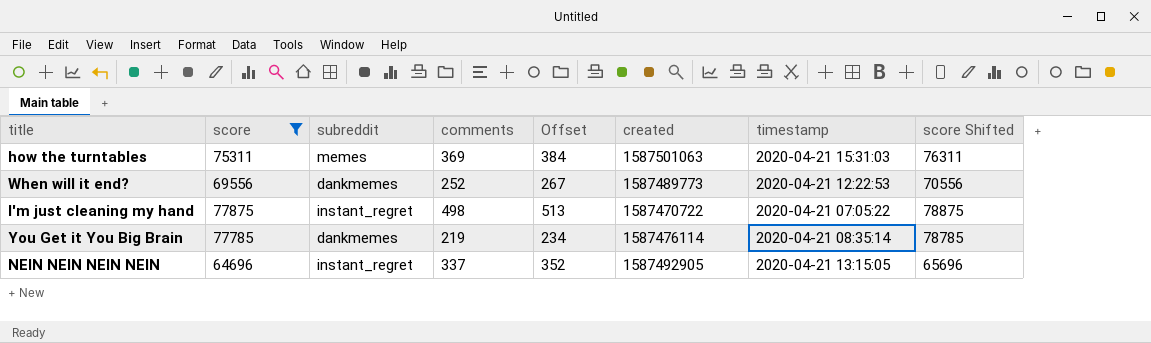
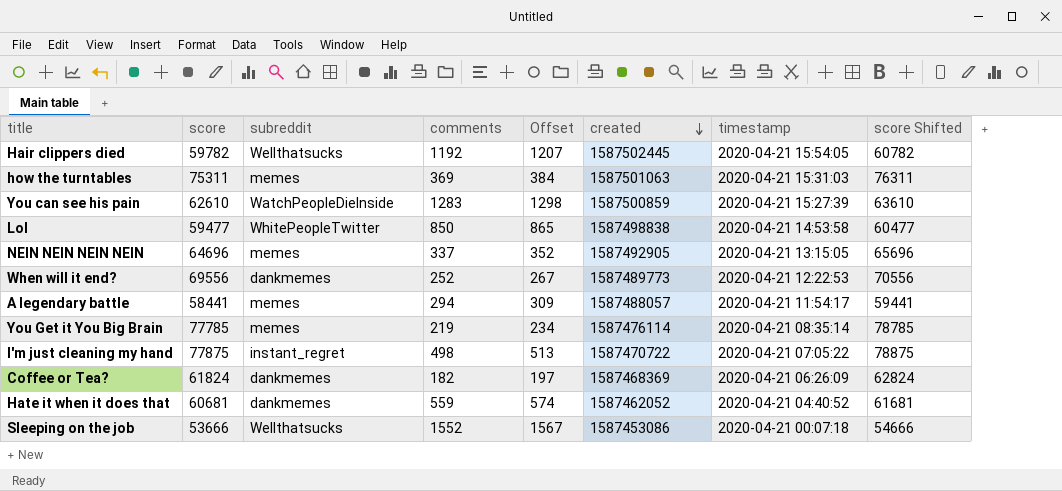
filter: score >= 64696 -> none
row order: none -> created descending
NEIN NEIN NEIN NEIN | subreddit: instant_regret -> memes
You Get it You Big Brain | subreddit: dankmemes -> memes

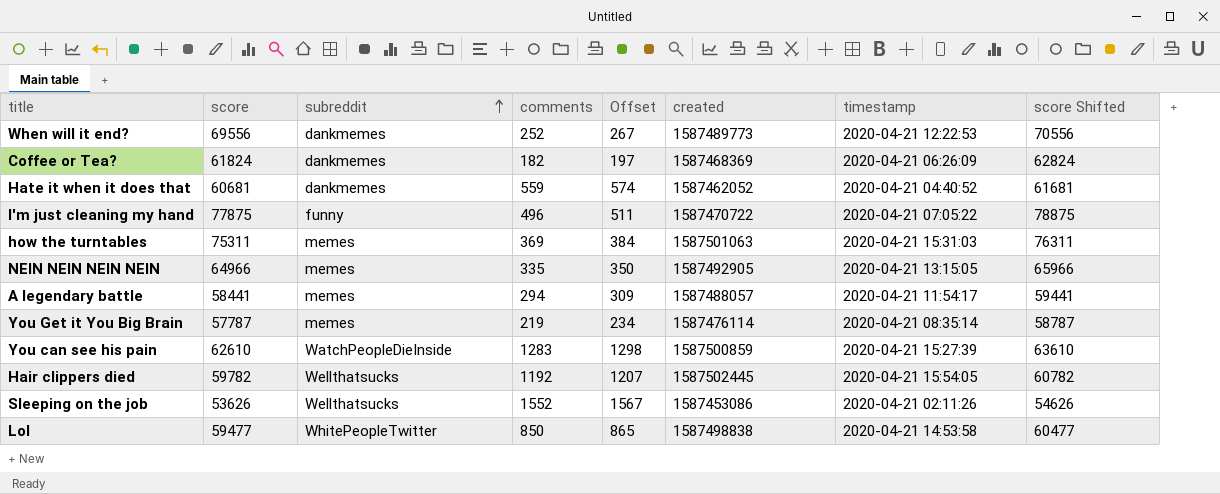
row order: created descending -> subreddit ascending
I'm just cleaning my hand | subreddit: instant_regret -> funny
I'm just cleaning my hand | comments: 498 -> 496
I'm just cleaning my hand | Offset: 513 -> 511
NEIN NEIN NEIN NEIN | score: 64696 -> 64966
NEIN NEIN NEIN NEIN | comments: 337 -> 335
NEIN NEIN NEIN NEIN | Offset: 352 -> 350
NEIN NEIN NEIN NEIN | score Shifted: 65696 -> 65966
You Get it You Big Brain | score: 77785 -> 57787
You Get it You Big Brain | score Shifted: 78785 -> 58787
Sleeping on the job | score: 53666 -> 53626
Sleeping on the job | timestamp: 2020-04-21 00:07:18 -> 2020-04-21 02:11:26
Sleeping on the job | score Shifted: 54666 -> 54626

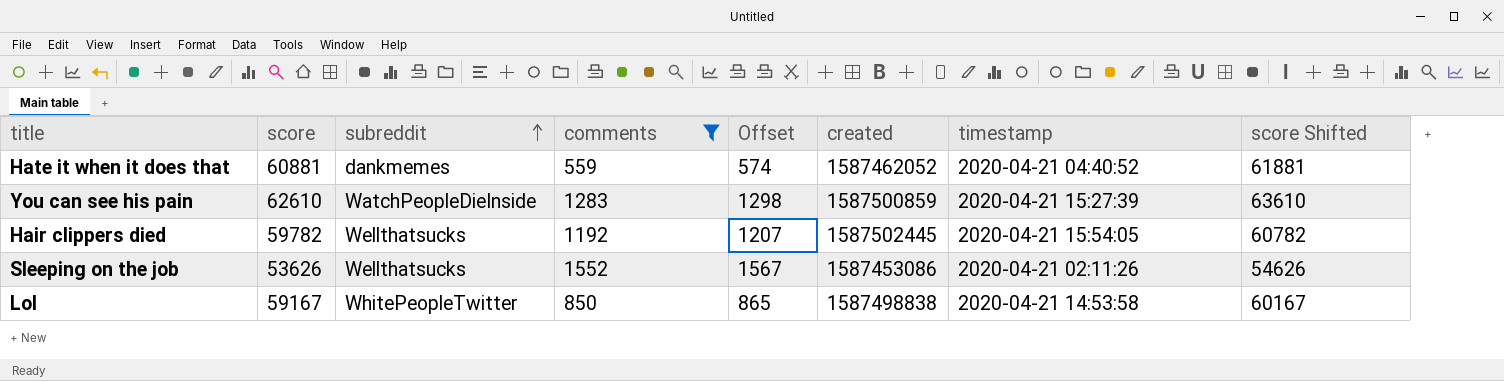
filter: none -> comments >= 559
Hate it when it does that | score: 60681 -> 60881
Hate it when it does that | score Shifted: 61681 -> 61881
Lol | score: 59477 -> 59167
Lol | score Shifted: 60477 -> 60167

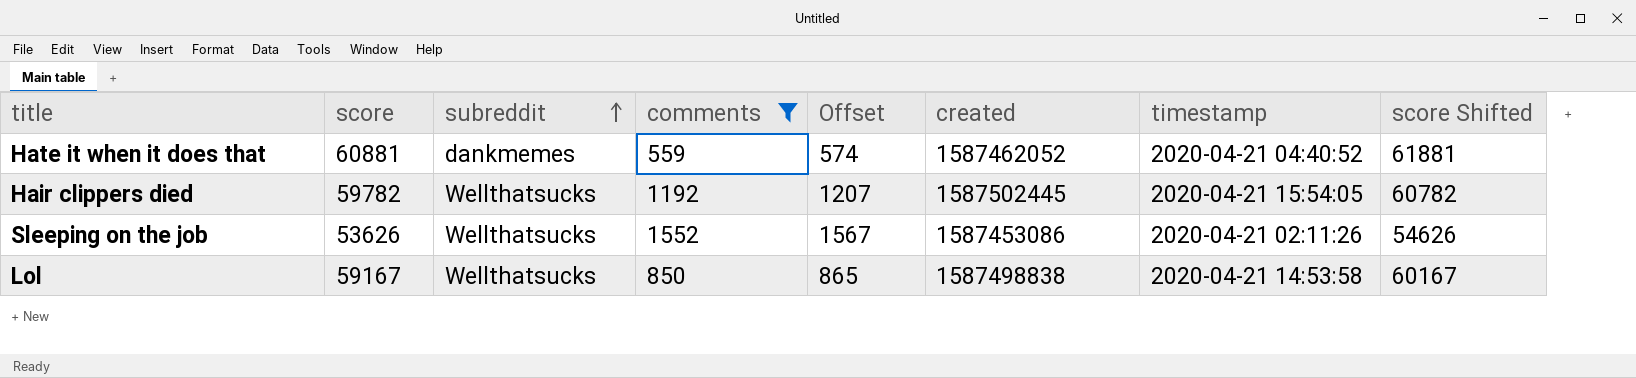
row You can see his pain: 62610 | WatchPeopleDieInside | 1283 | 1298 | 1587500859 | 2020-04-21 15:27:39 | 63610 -> none
Lol | subreddit: WhitePeopleTwitter -> Wellthatsucks

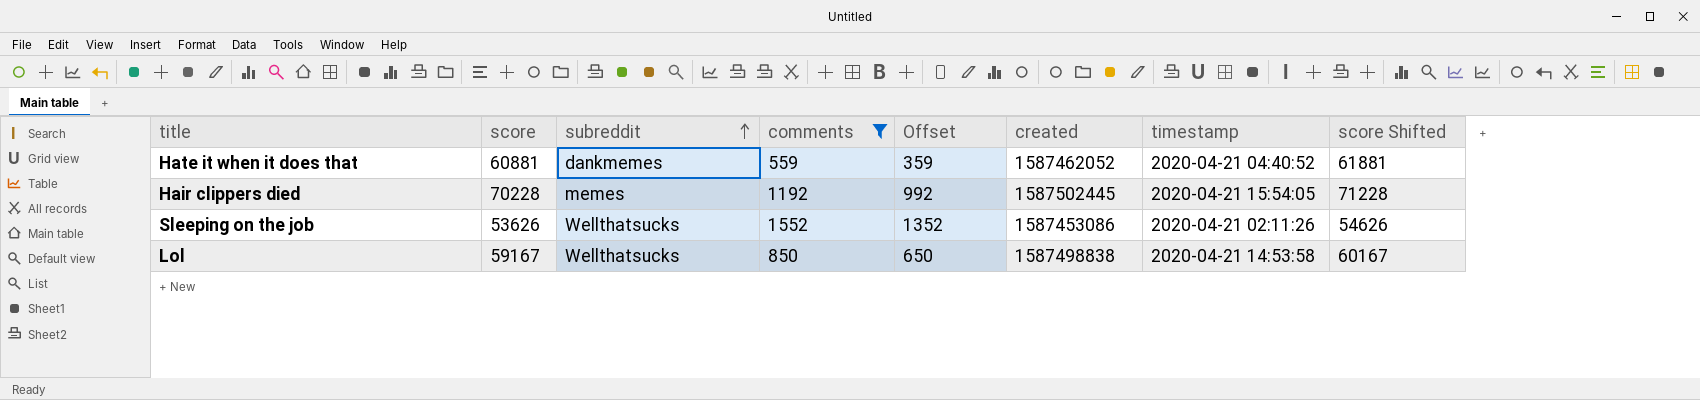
column Offset | formula: [comments] + 15 -> [comments] - 200
Hair clippers died | score: 59782 -> 70228
Hair clippers died | subreddit: Wellthatsucks -> memes
Hair clippers died | score Shifted: 60782 -> 71228

